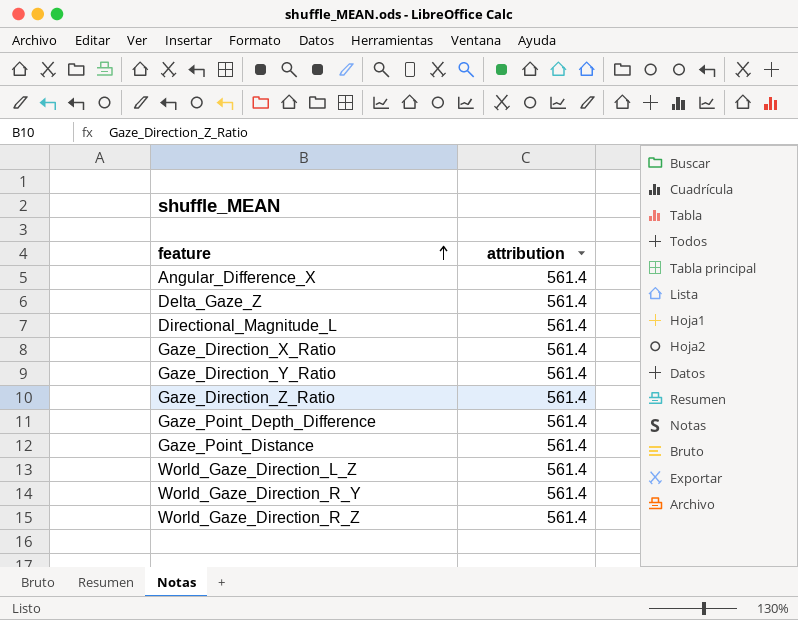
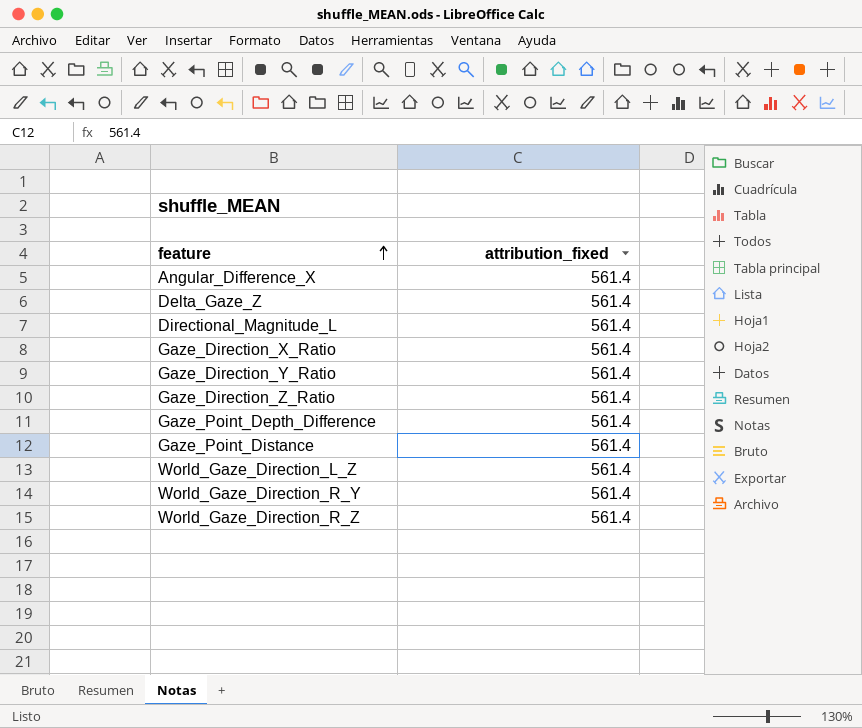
column name: attribution -> attribution_fixed

